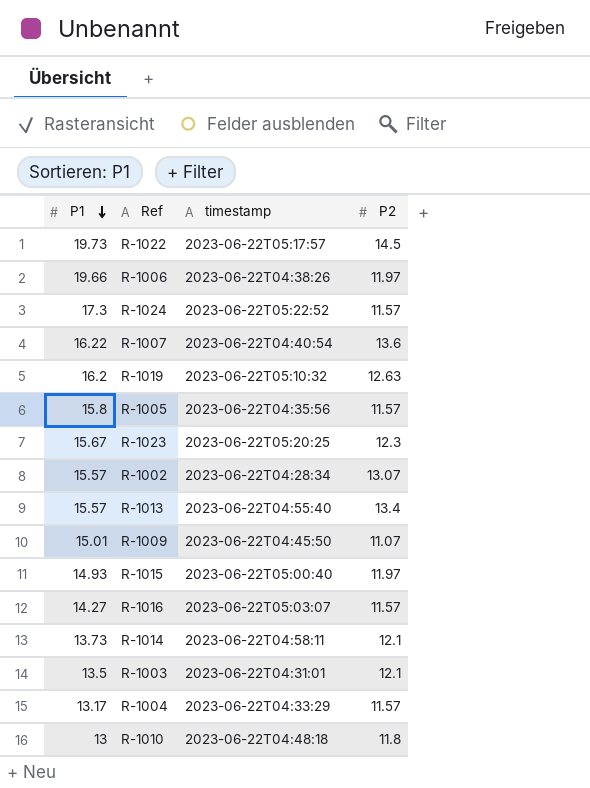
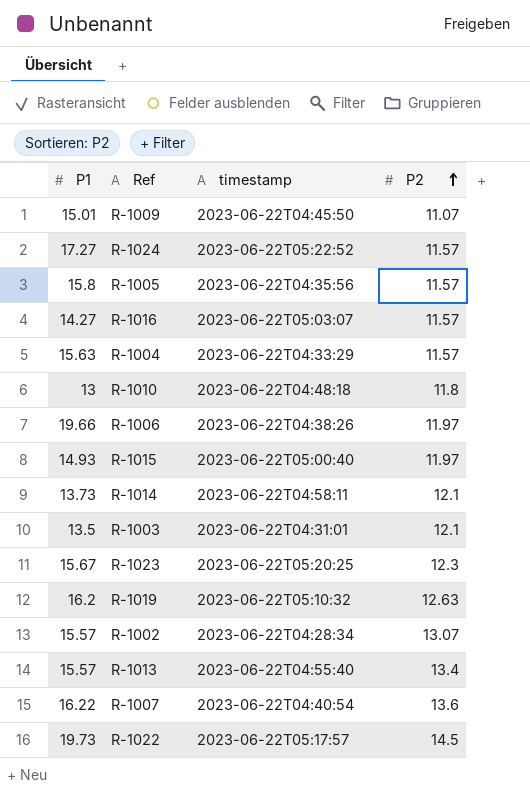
row order: P1 descending -> P2 ascending
R-1024 | P1: 17.3 -> 17.27
R-1004 | P1: 13.17 -> 15.63

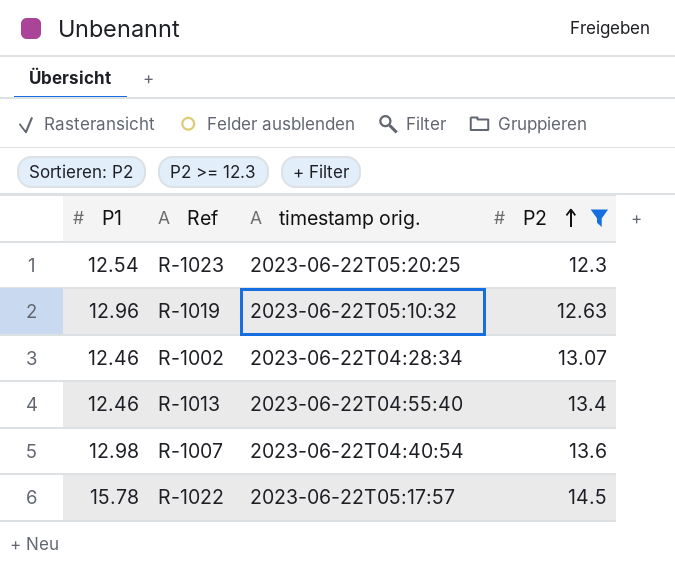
filter: none -> P2 >= 12.3
column name: timestamp -> timestamp orig.
R-1023 | P1: 15.67 -> 12.54
R-1019 | P1: 16.2 -> 12.96
R-1002 | P1: 15.57 -> 12.46
R-1013 | P1: 15.57 -> 12.46
R-1007 | P1: 16.22 -> 12.98
R-1022 | P1: 19.73 -> 15.78

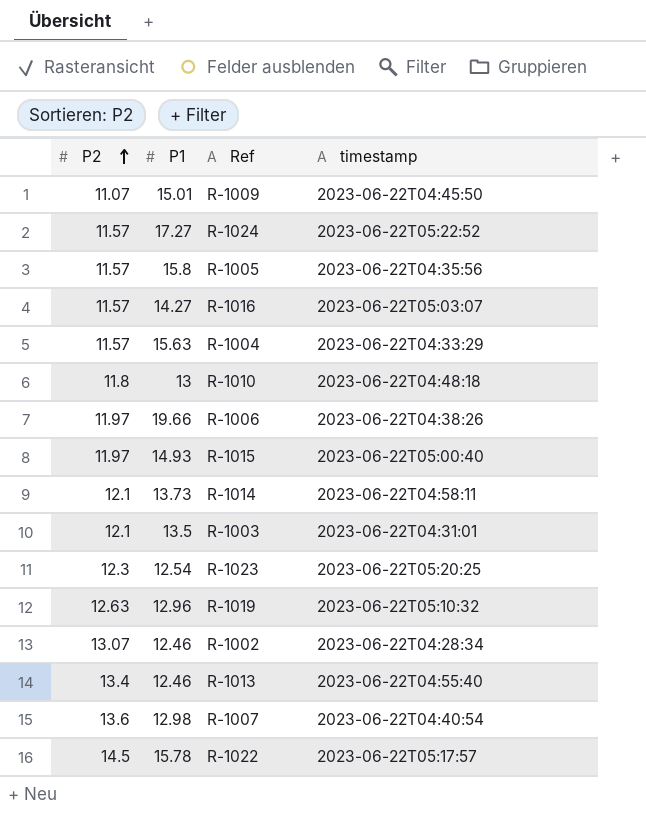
filter: P2 >= 12.3 -> none
column P2 | position: 4 -> 1
column name: timestamp orig. -> timestamp

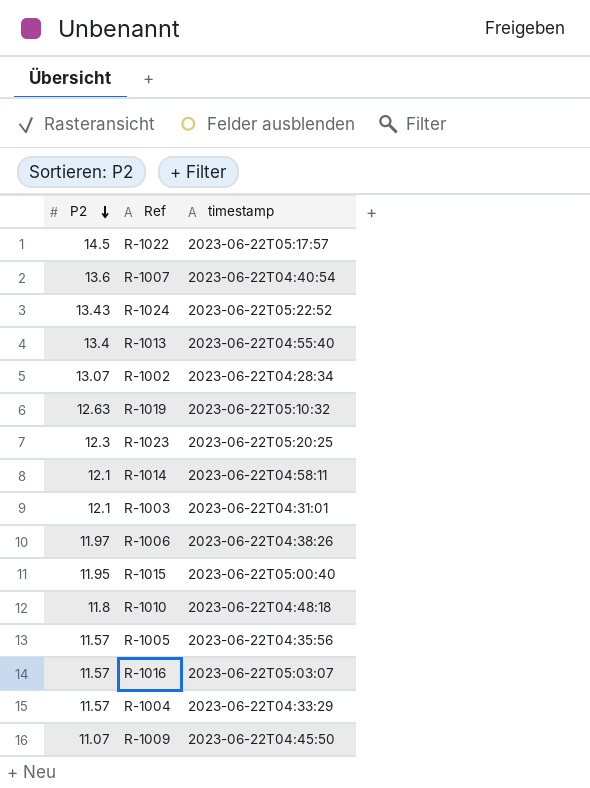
row order: P2 ascending -> P2 descending
column P1 | position: 2 -> none
R-1024 | P2: 11.57 -> 13.43
R-1015 | P2: 11.97 -> 11.95

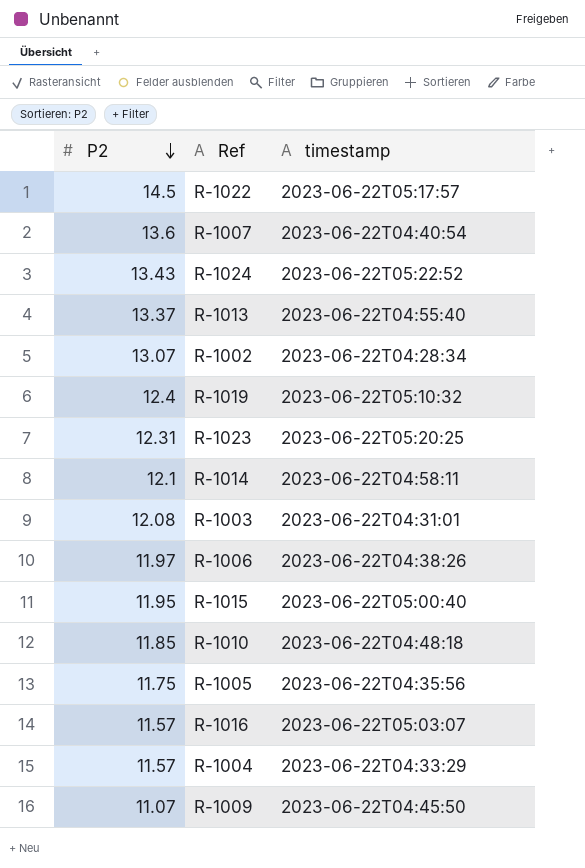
R-1013 | P2: 13.4 -> 13.37
R-1019 | P2: 12.63 -> 12.4
R-1023 | P2: 12.3 -> 12.31
R-1003 | P2: 12.1 -> 12.08
R-1010 | P2: 11.8 -> 11.85
R-1005 | P2: 11.57 -> 11.75

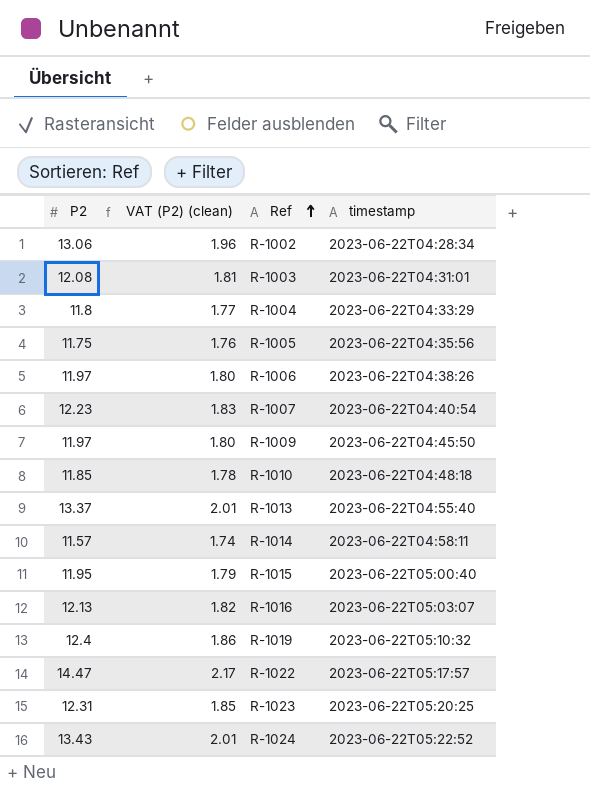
row order: P2 descending -> Ref ascending
column VAT (P2) (clean) | formula: none -> [P2] * 0.15
R-1002 | P2: 13.07 -> 13.06
R-1004 | P2: 11.57 -> 11.8
R-1007 | P2: 13.6 -> 12.23
R-1009 | P2: 11.07 -> 11.97
R-1014 | P2: 12.1 -> 11.57
R-1016 | P2: 11.57 -> 12.13
R-1022 | P2: 14.5 -> 14.47

